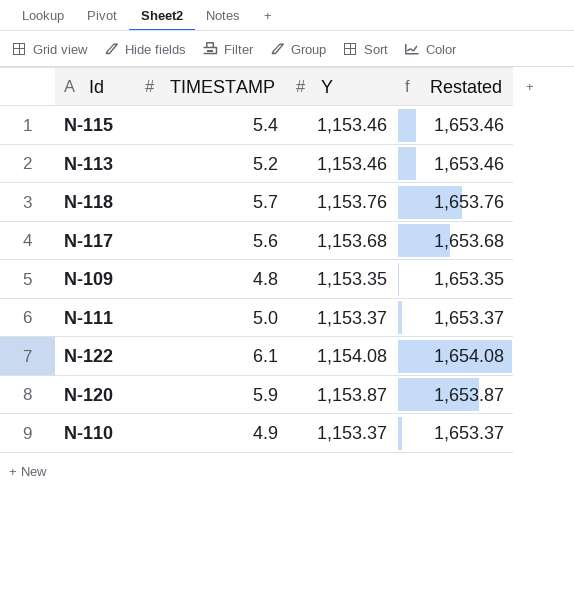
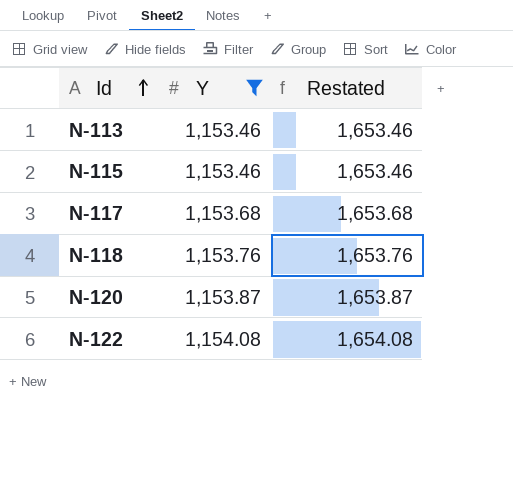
filter: none -> Y >= 1,153.46
row order: none -> Id ascending
column TIMESTAMP | position: 2 -> none

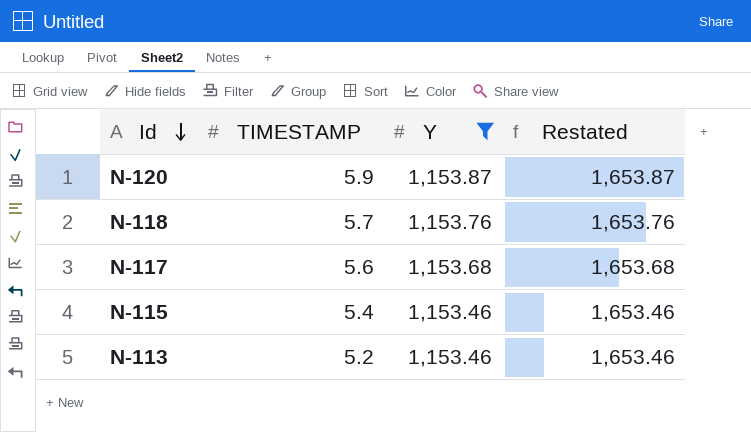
row order: Id ascending -> Id descending
column TIMESTAMP | position: none -> 2
row N-122: 1,154.08 | 1,654.08 -> none

